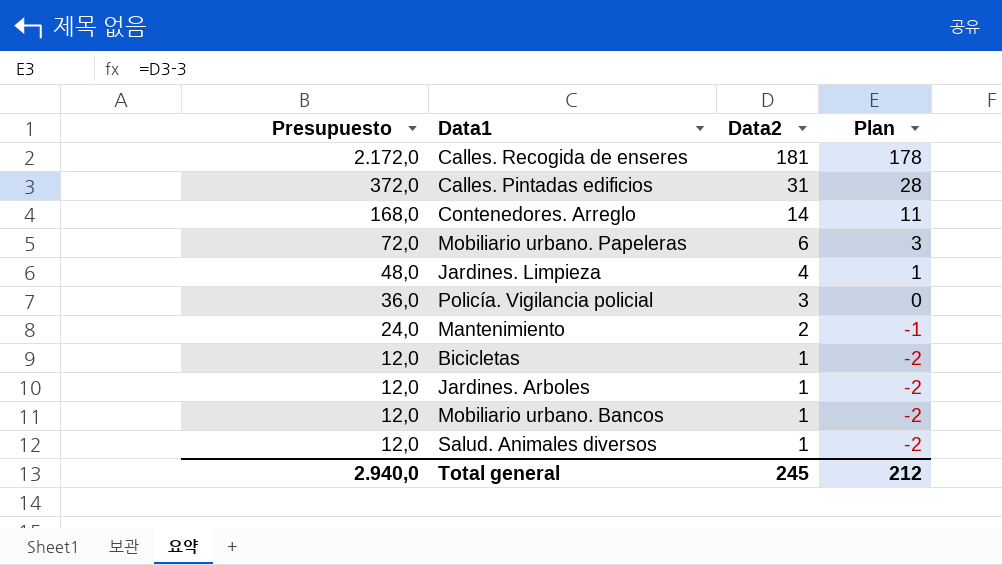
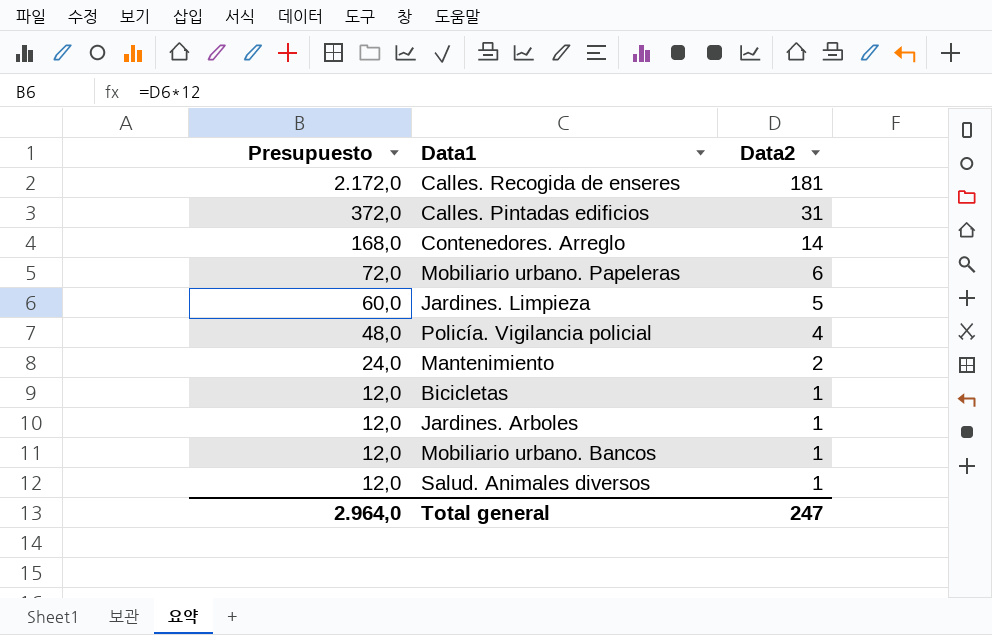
column Plan | formula: [Data2] - 3 -> none
Jardines. Limpieza | Presupuesto: 48,0 -> 60,0
Jardines. Limpieza | Data2: 4 -> 5
Policía. Vigilancia policial | Presupuesto: 36,0 -> 48,0
Policía. Vigilancia policial | Data2: 3 -> 4
Total general | Presupuesto: 2.940,0 -> 2.964,0
Total general | Data2: 245 -> 247

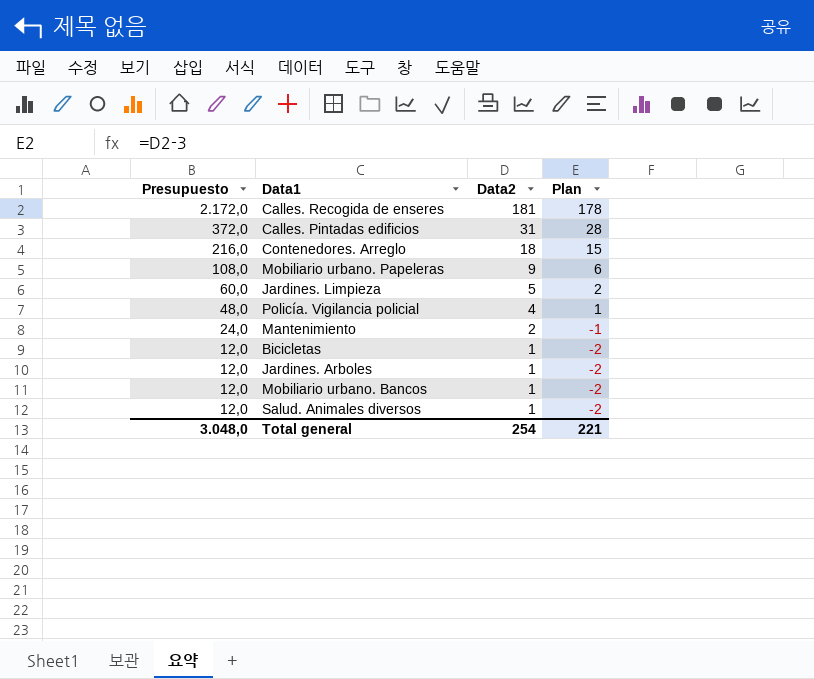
column Plan | formula: none -> [Data2] - 3
Contenedores. Arreglo | Presupuesto: 168,0 -> 216,0
Contenedores. Arreglo | Data2: 14 -> 18
Mobiliario urbano. Papeleras | Presupuesto: 72,0 -> 108,0
Mobiliario urbano. Papeleras | Data2: 6 -> 9
Total general | Presupuesto: 2.964,0 -> 3.048,0
Total general | Data2: 247 -> 254

